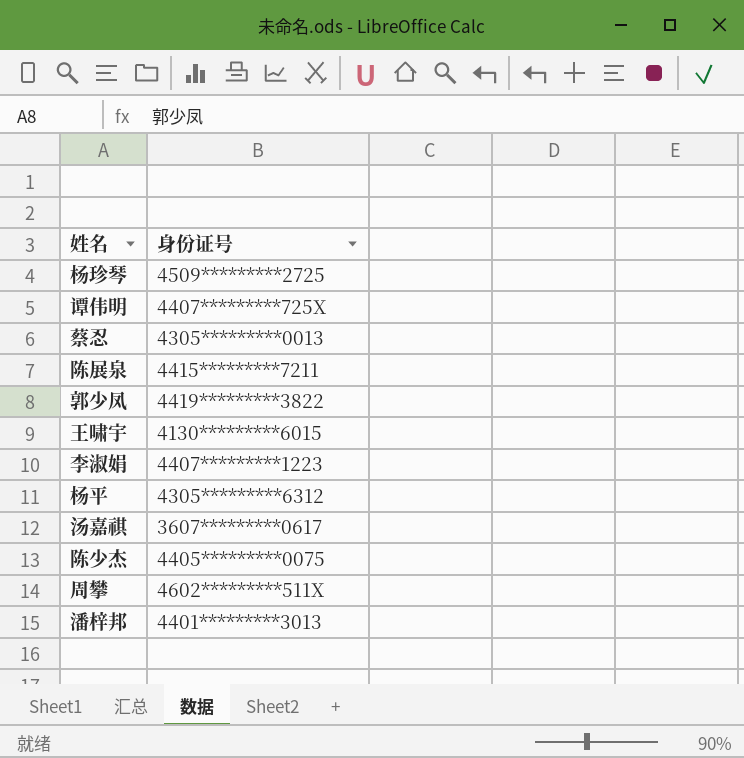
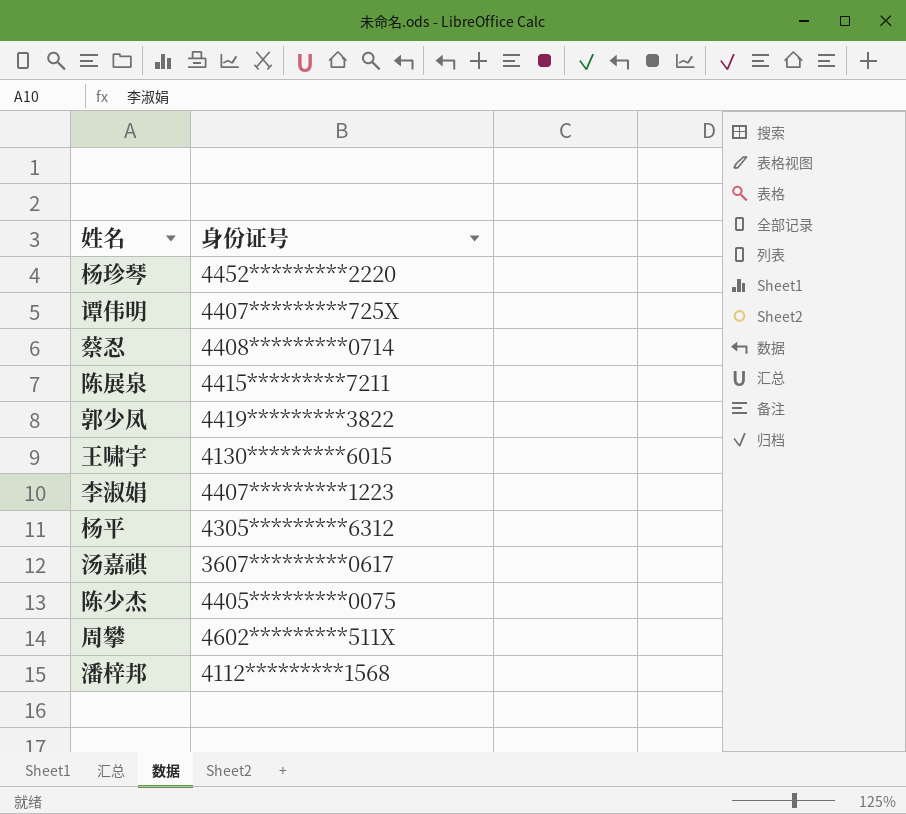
杨珍琴 | 身份证号: 4509*********2725 -> 4452*********2220
蔡忍 | 身份证号: 4305*********0013 -> 4408*********0714
潘梓邦 | 身份证号: 4401*********3013 -> 4112*********1568

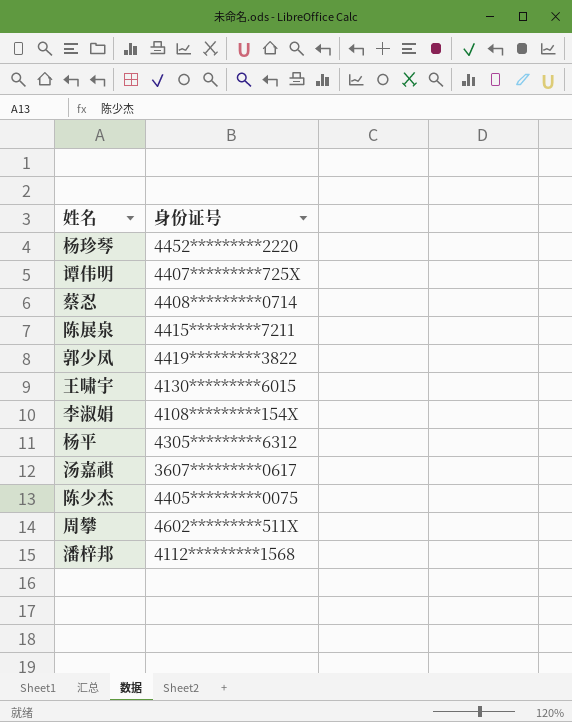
李淑娟 | 身份证号: 4407*********1223 -> 4108*********154X

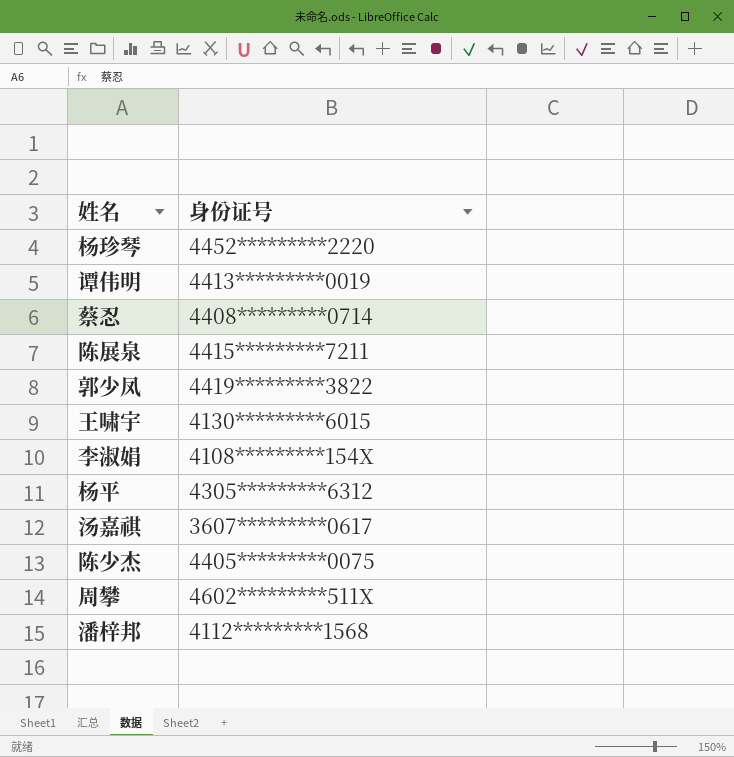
谭伟明 | 身份证号: 4407*********725X -> 4413*********0019

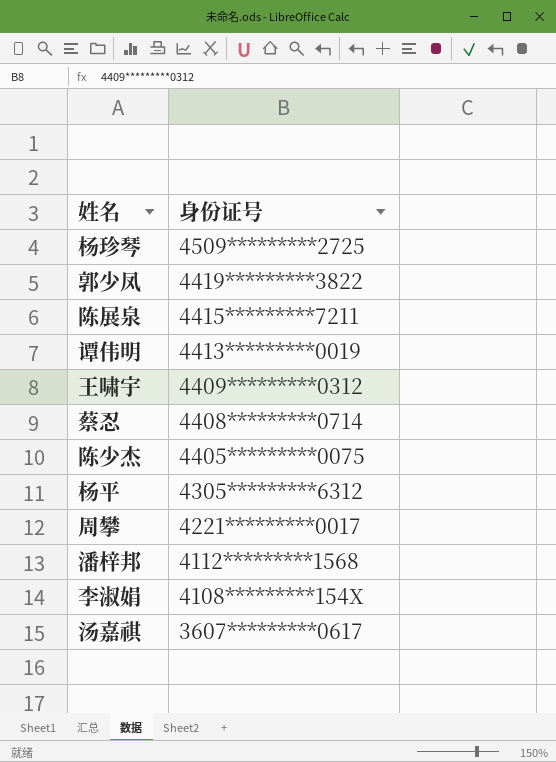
row order: none -> 身份证号 descending
杨珍琴 | 身份证号: 4452*********2220 -> 4509*********2725
王啸宇 | 身份证号: 4130*********6015 -> 4409*********0312
周攀 | 身份证号: 4602*********511X -> 4221*********0017

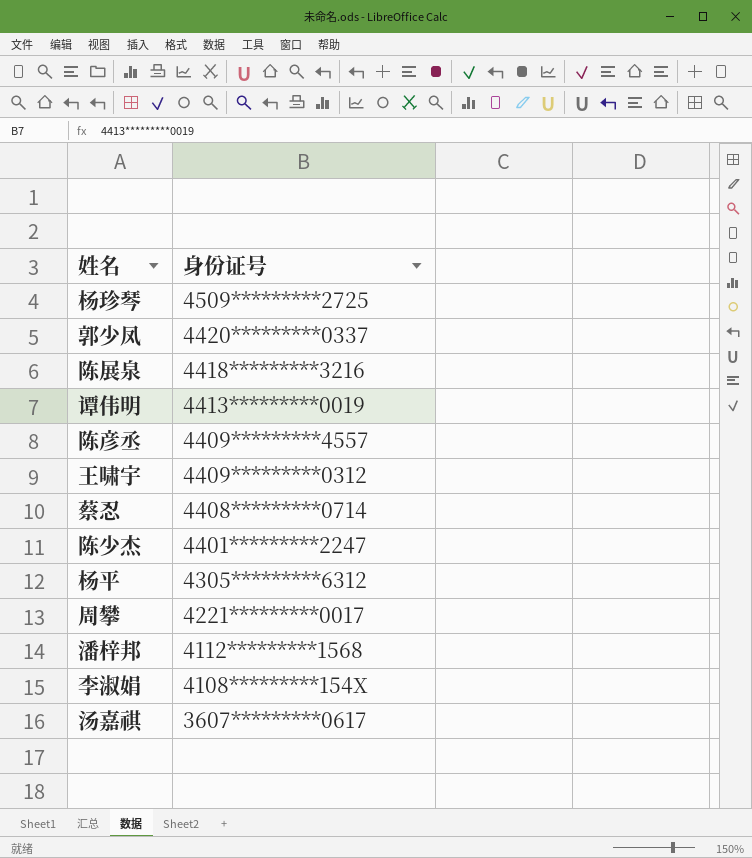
郭少凤 | 身份证号: 4419*********3822 -> 4420*********0337
陈展泉 | 身份证号: 4415*********7211 -> 4418*********3216
row 陈彦丞: none -> 4409*********4557
陈少杰 | 身份证号: 4405*********0075 -> 4401*********2247

